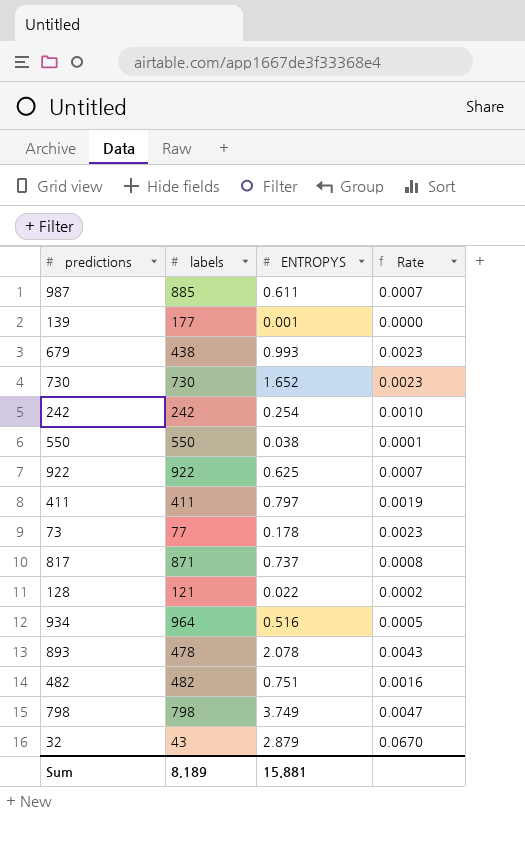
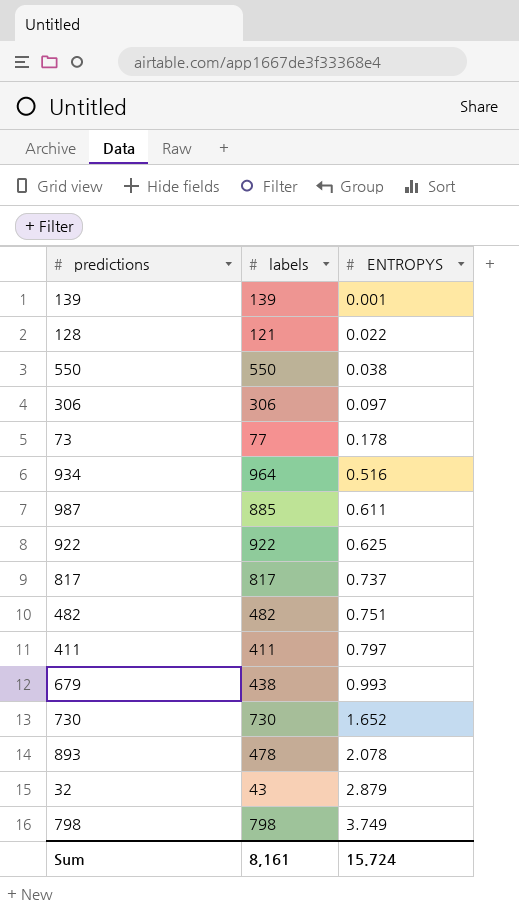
row order: none -> ENTROPYS ascending
column Rate | formula: [ENTROPYS] / [labels] -> none
row 242: 242 | 0.254 | 0.0010 -> none
139 | labels: 177 -> 139
row 306: none -> 306 | 0.097
817 | labels: 871 -> 817
Sum | labels: 8,189 -> 8,161
Sum | ENTROPYS: 15.881 -> 15.724

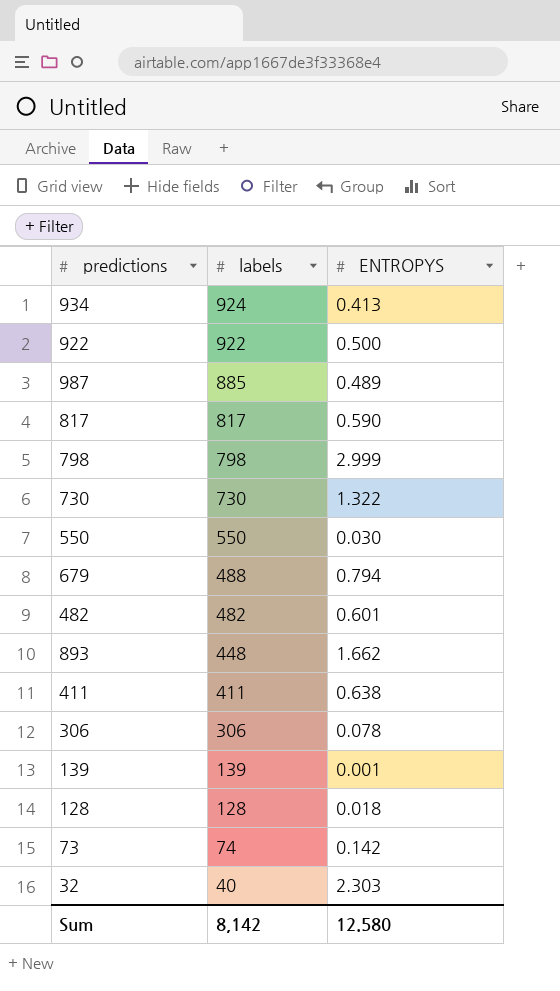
row order: ENTROPYS ascending -> labels descending
934 | labels: 964 -> 924
934 | ENTROPYS: 0.516 -> 0.413
922 | ENTROPYS: 0.625 -> 0.500
987 | ENTROPYS: 0.611 -> 0.489
817 | ENTROPYS: 0.737 -> 0.590
798 | ENTROPYS: 3.749 -> 2.999
730 | ENTROPYS: 1.652 -> 1.322
550 | ENTROPYS: 0.038 -> 0.030
679 | labels: 438 -> 488
679 | ENTROPYS: 0.993 -> 0.794
482 | ENTROPYS: 0.751 -> 0.601
893 | labels: 478 -> 448
893 | ENTROPYS: 2.078 -> 1.662
411 | ENTROPYS: 0.797 -> 0.638
306 | ENTROPYS: 0.097 -> 0.078
128 | labels: 121 -> 128
128 | ENTROPYS: 0.022 -> 0.018
73 | labels: 77 -> 74
73 | ENTROPYS: 0.178 -> 0.142
32 | labels: 43 -> 40
32 | ENTROPYS: 2.879 -> 2.303
Sum | labels: 8,161 -> 8,142
Sum | ENTROPYS: 15.724 -> 12.580

